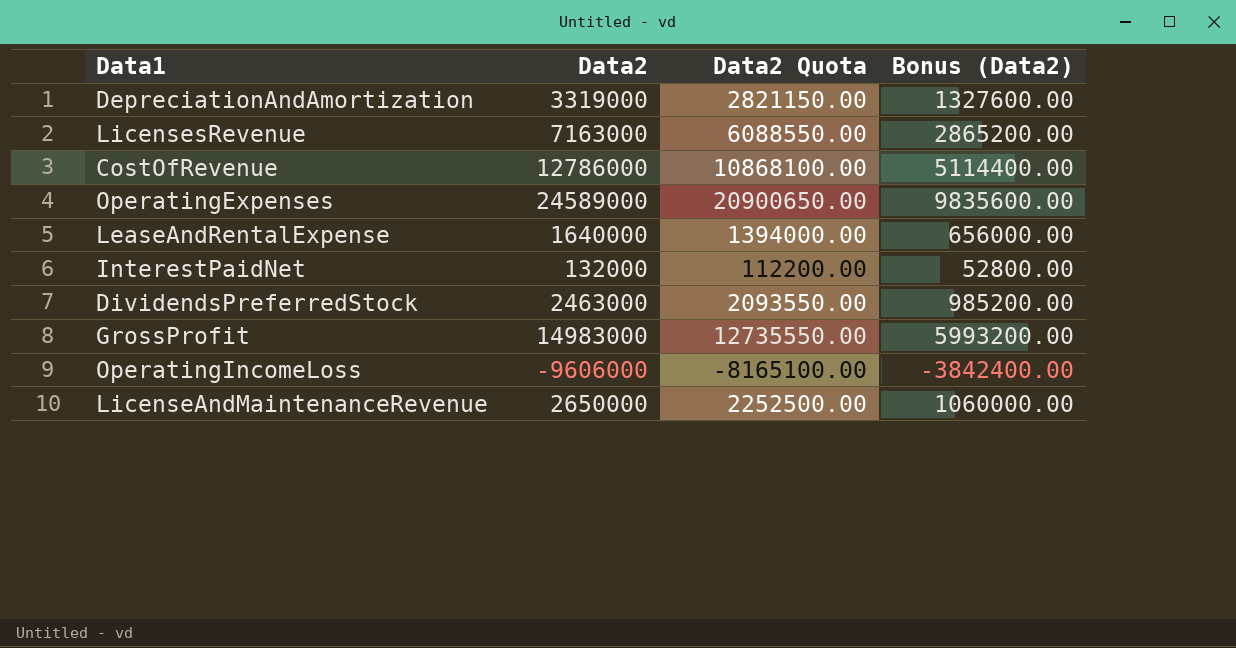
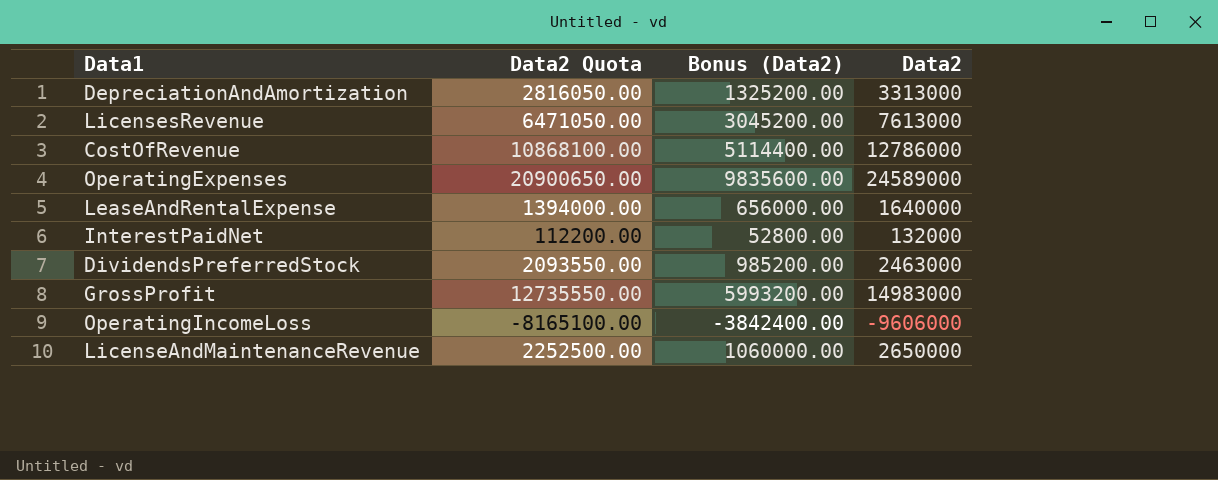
column Data2 | position: 2 -> 4
DepreciationAndAmortization | Data2 Quota: 2821150.00 -> 2816050.00
DepreciationAndAmortization | Bonus (Data2): 1327600.00 -> 1325200.00
DepreciationAndAmortization | Data2: 3319000 -> 3313000
LicensesRevenue | Data2 Quota: 6088550.00 -> 6471050.00
LicensesRevenue | Bonus (Data2): 2865200.00 -> 3045200.00
LicensesRevenue | Data2: 7163000 -> 7613000

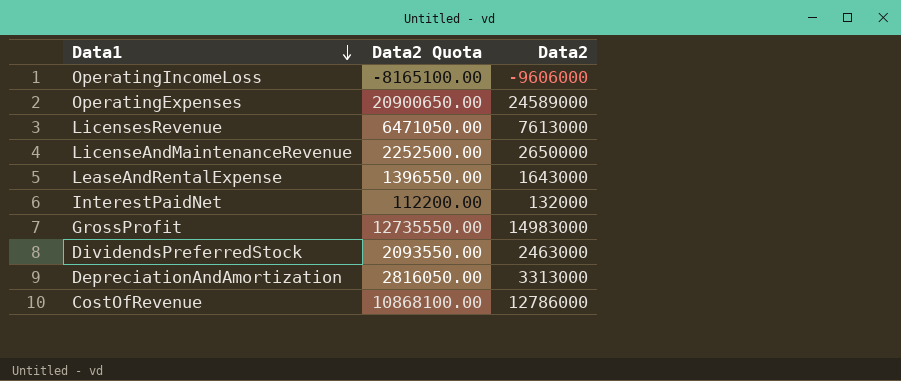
row order: none -> Data1 descending
column Bonus (Data2) | formula: [Data2] * 0.4 -> none
LeaseAndRentalExpense | Data2 Quota: 1394000.00 -> 1396550.00
LeaseAndRentalExpense | Data2: 1640000 -> 1643000

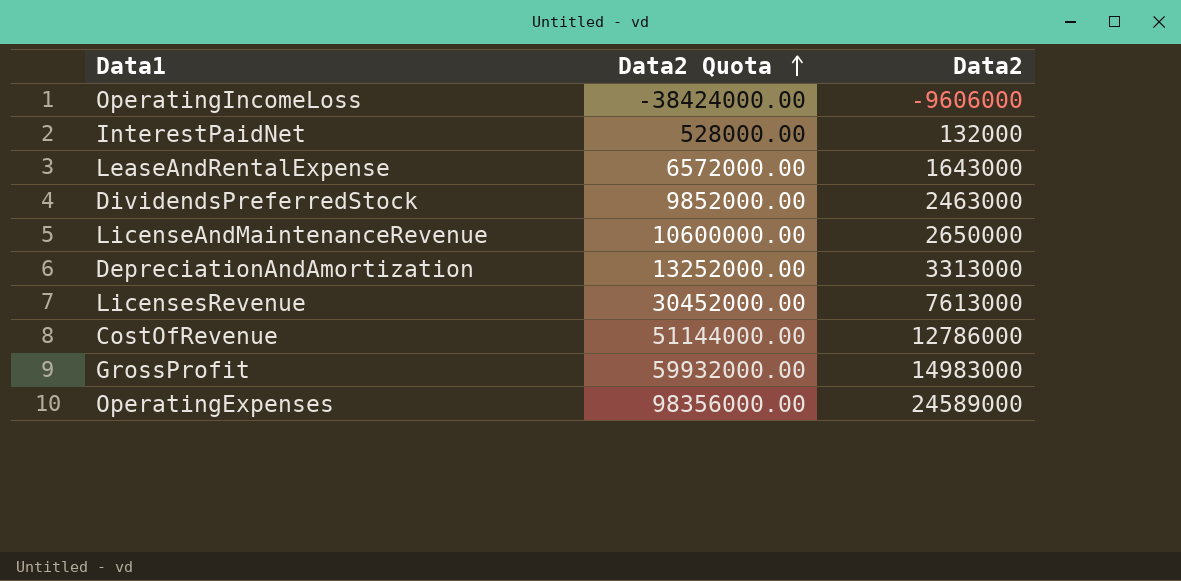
row order: Data1 descending -> Data2 Quota ascending
column Data2 Quota | formula: [Data2] * 0.85 -> [Data2] * 4

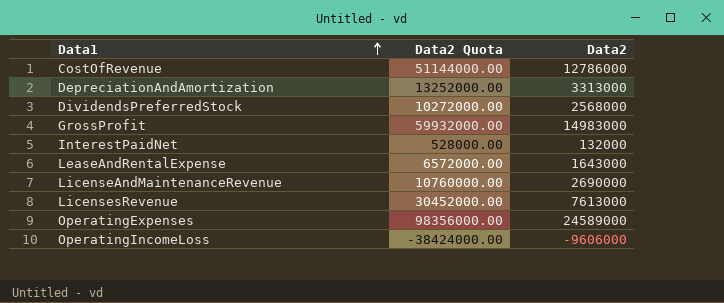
row order: Data2 Quota ascending -> Data1 ascending
DividendsPreferredStock | Data2 Quota: 9852000.00 -> 10272000.00
DividendsPreferredStock | Data2: 2463000 -> 2568000
LicenseAndMaintenanceRevenue | Data2 Quota: 10600000.00 -> 10760000.00
LicenseAndMaintenanceRevenue | Data2: 2650000 -> 2690000

